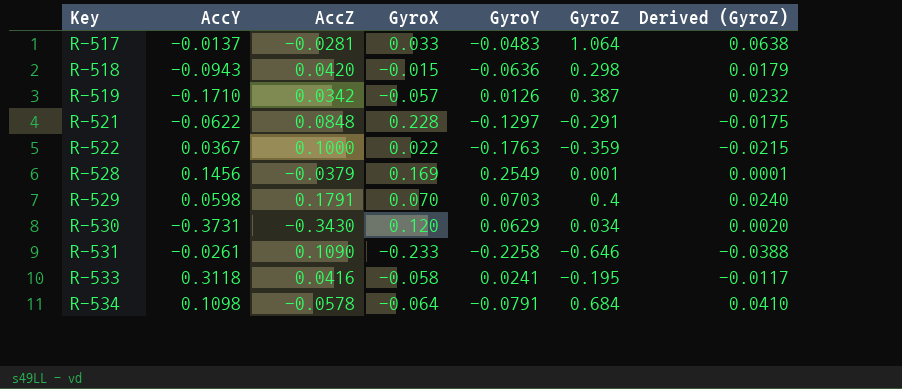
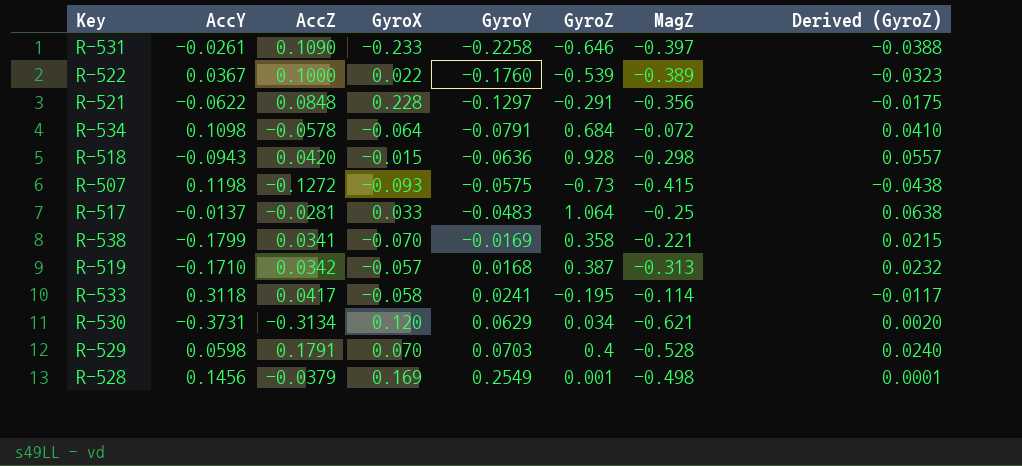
row order: Key ascending -> GyroY ascending
column MagZ | position: none -> 7
R-522 | GyroY: -0.1763 -> -0.1760
R-522 | GyroZ: -0.359 -> -0.539
R-522 | Derived (GyroZ): -0.0215 -> -0.0323
R-518 | GyroZ: 0.298 -> 0.928
R-518 | Derived (GyroZ): 0.0179 -> 0.0557
row R-507: none -> 0.1198 | -0.1272 | -0.093 | -0.0575 | -0.73 | -0.415 | -0.0438
row R-538: none -> -0.1799 | 0.0341 | -0.070 | -0.0169 | 0.358 | -0.221 | 0.0215
R-519 | GyroY: 0.0126 -> 0.0168
R-533 | AccZ: 0.0416 -> 0.0417
R-530 | AccZ: -0.3430 -> -0.3134

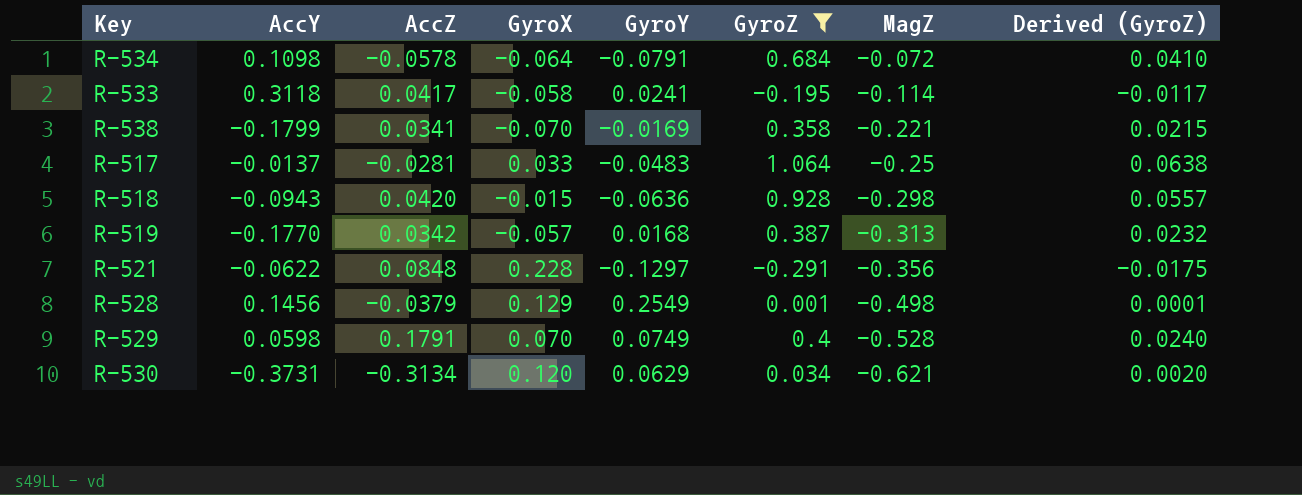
filter: none -> GyroZ >= -0.291
row order: GyroY ascending -> MagZ descending
R-519 | AccY: -0.1710 -> -0.1770
R-528 | GyroX: 0.169 -> 0.129
R-529 | GyroY: 0.0703 -> 0.0749

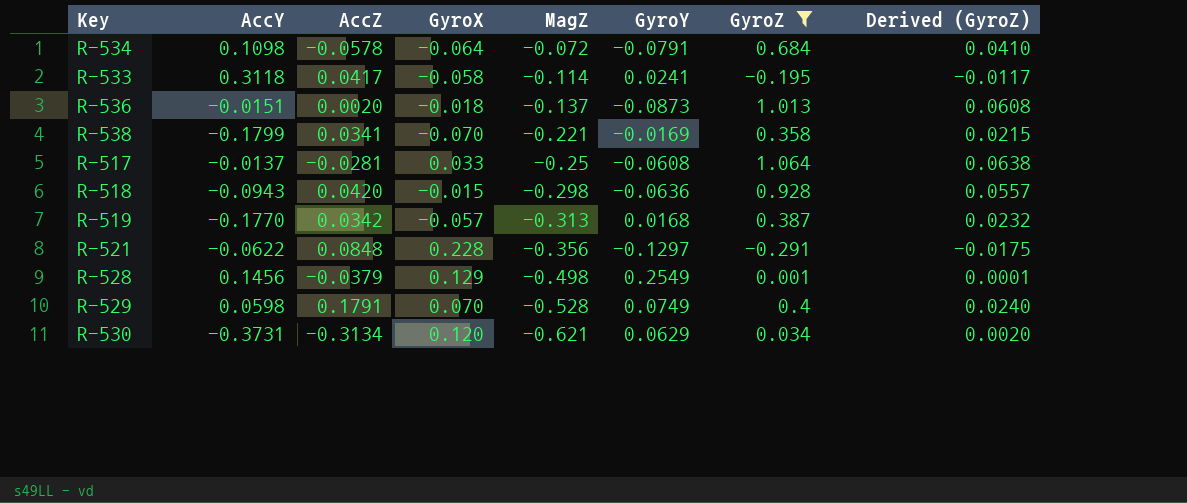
column MagZ | position: 7 -> 5
row R-536: none -> -0.0151 | 0.0020 | -0.018 | -0.137 | -0.0873 | 1.013 | 0.0608
R-517 | GyroY: -0.0483 -> -0.0608

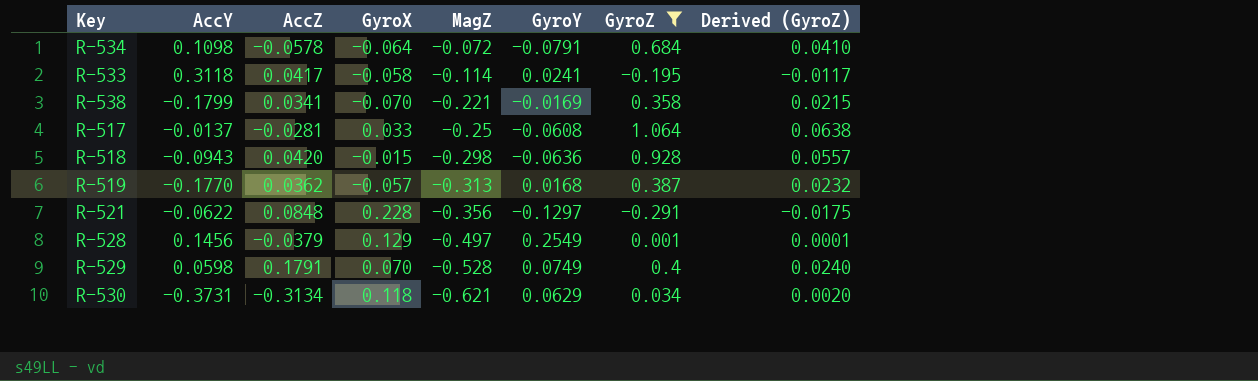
row R-536: -0.0151 | 0.0020 | -0.018 | -0.137 | -0.0873 | 1.013 | 0.0608 -> none
R-519 | AccZ: 0.0342 -> 0.0362
R-528 | MagZ: -0.498 -> -0.497
R-530 | GyroX: 0.120 -> 0.118

